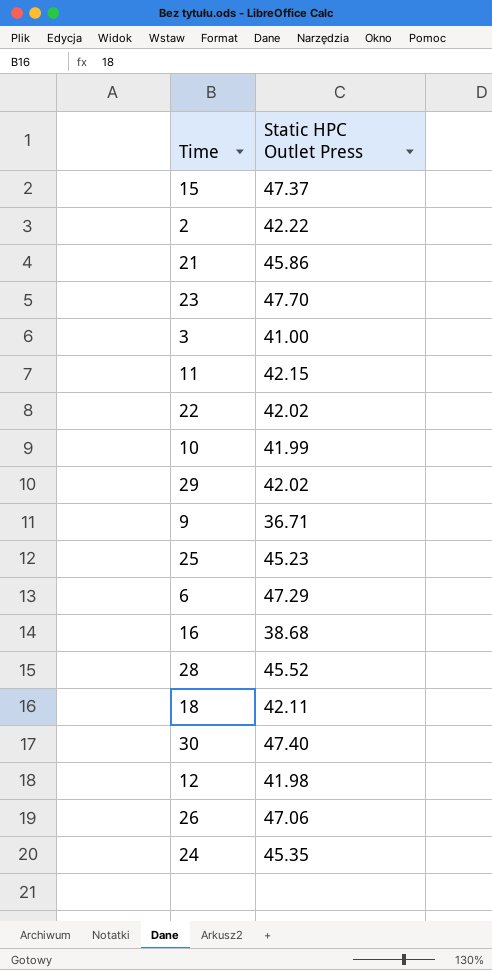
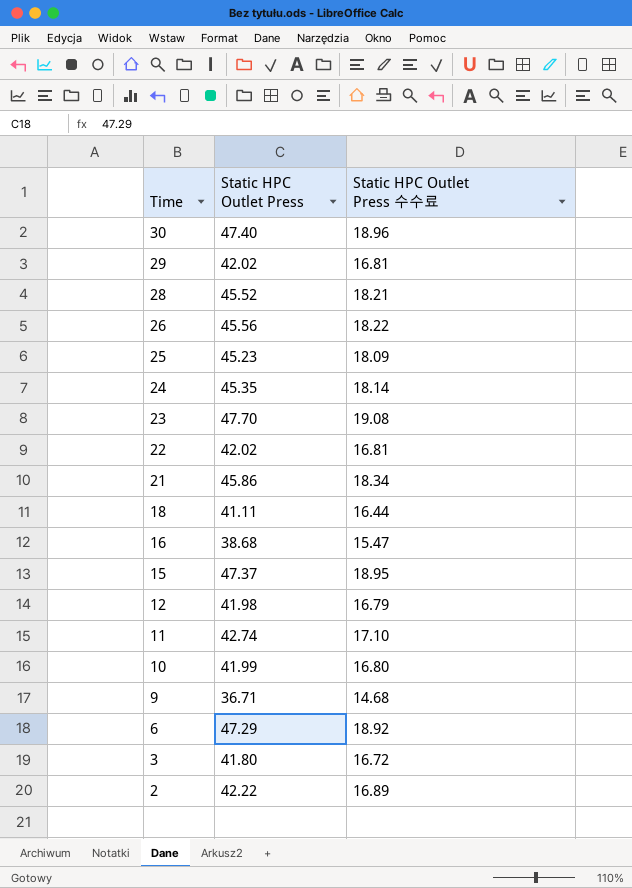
row order: none -> Time descending
column Static HPC Outlet Press 수수료 | formula: none -> [Static HPC Outlet Press] * 0.4
26 | Static HPC Outlet Press: 47.06 -> 45.56
18 | Static HPC Outlet Press: 42.11 -> 41.11
11 | Static HPC Outlet Press: 42.15 -> 42.74
3 | Static HPC Outlet Press: 41.00 -> 41.80

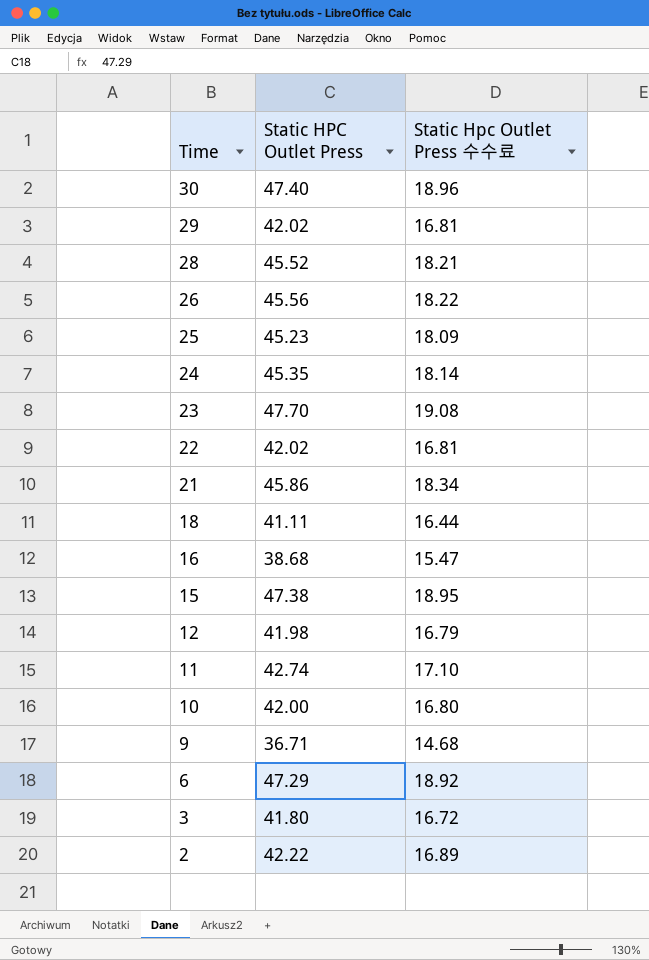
column name: Static HPC Outlet Press 수수료 -> Static Hpc Outlet Press 수수료
15 | Static HPC Outlet Press: 47.37 -> 47.38
10 | Static HPC Outlet Press: 41.99 -> 42.00

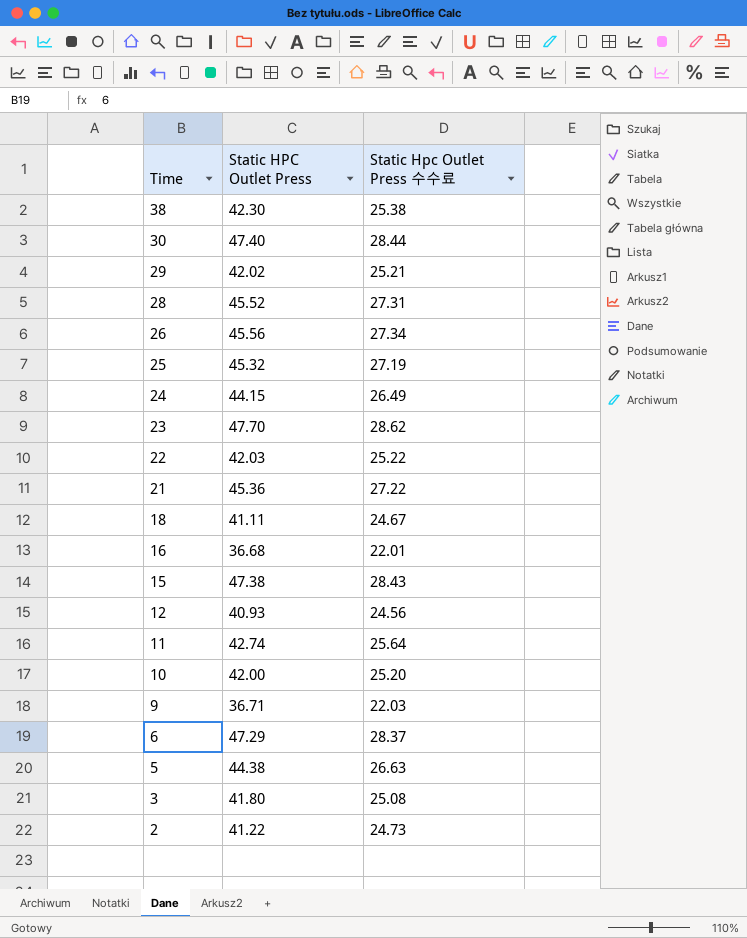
column Static Hpc Outlet Press 수수료 | formula: [Static HPC Outlet Press] * 0.4 -> [Static HPC Outlet Press] * 0.6
row 38: none -> 42.30 | 25.38
25 | Static HPC Outlet Press: 45.23 -> 45.32
24 | Static HPC Outlet Press: 45.35 -> 44.15
22 | Static HPC Outlet Press: 42.02 -> 42.03
21 | Static HPC Outlet Press: 45.86 -> 45.36
16 | Static HPC Outlet Press: 38.68 -> 36.68
12 | Static HPC Outlet Press: 41.98 -> 40.93
row 5: none -> 44.38 | 26.63
2 | Static HPC Outlet Press: 42.22 -> 41.22

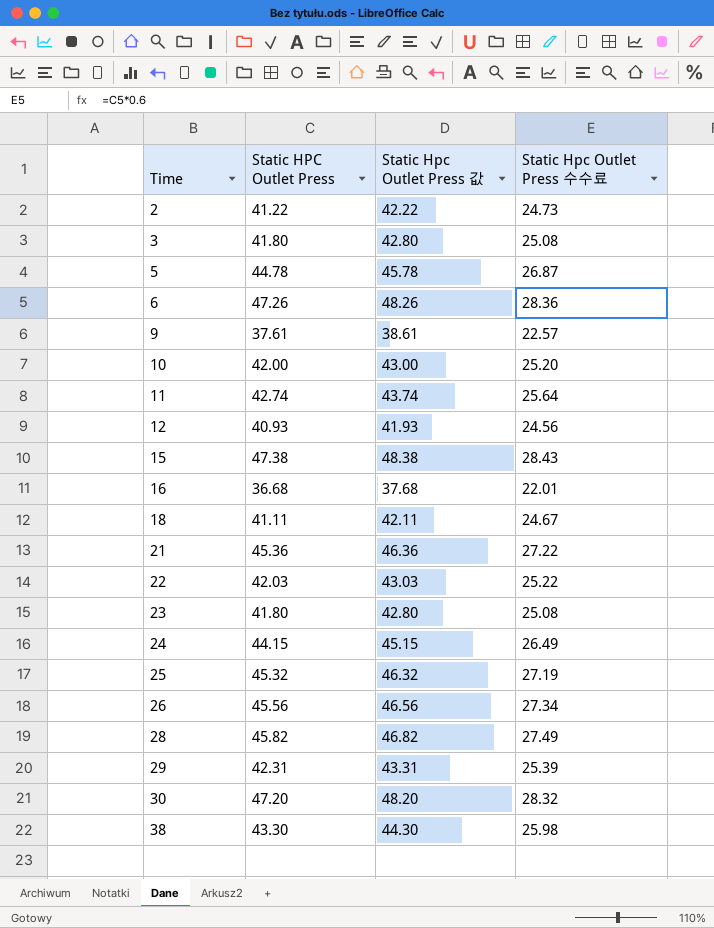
row order: Time descending -> Time ascending
column Static Hpc Outlet Press 값 | formula: none -> [Static HPC Outlet Press] + 1
5 | Static HPC Outlet Press: 44.38 -> 44.78
5 | Static Hpc Outlet Press 수수료: 26.63 -> 26.87
6 | Static HPC Outlet Press: 47.29 -> 47.26
6 | Static Hpc Outlet Press 수수료: 28.37 -> 28.36
9 | Static HPC Outlet Press: 36.71 -> 37.61
9 | Static Hpc Outlet Press 수수료: 22.03 -> 22.57
23 | Static HPC Outlet Press: 47.70 -> 41.80
23 | Static Hpc Outlet Press 수수료: 28.62 -> 25.08
28 | Static HPC Outlet Press: 45.52 -> 45.82
28 | Static Hpc Outlet Press 수수료: 27.31 -> 27.49
29 | Static HPC Outlet Press: 42.02 -> 42.31
29 | Static Hpc Outlet Press 수수료: 25.21 -> 25.39
30 | Static HPC Outlet Press: 47.40 -> 47.20
30 | Static Hpc Outlet Press 수수료: 28.44 -> 28.32
38 | Static HPC Outlet Press: 42.30 -> 43.30
38 | Static Hpc Outlet Press 수수료: 25.38 -> 25.98

